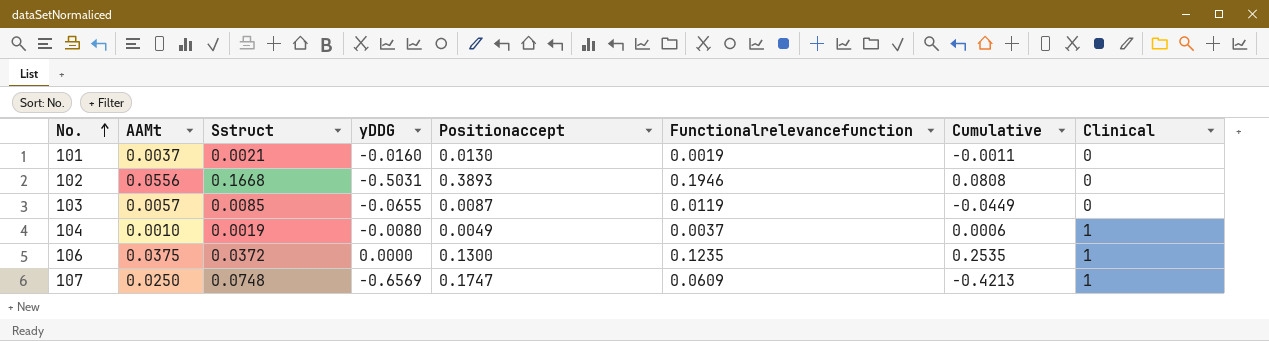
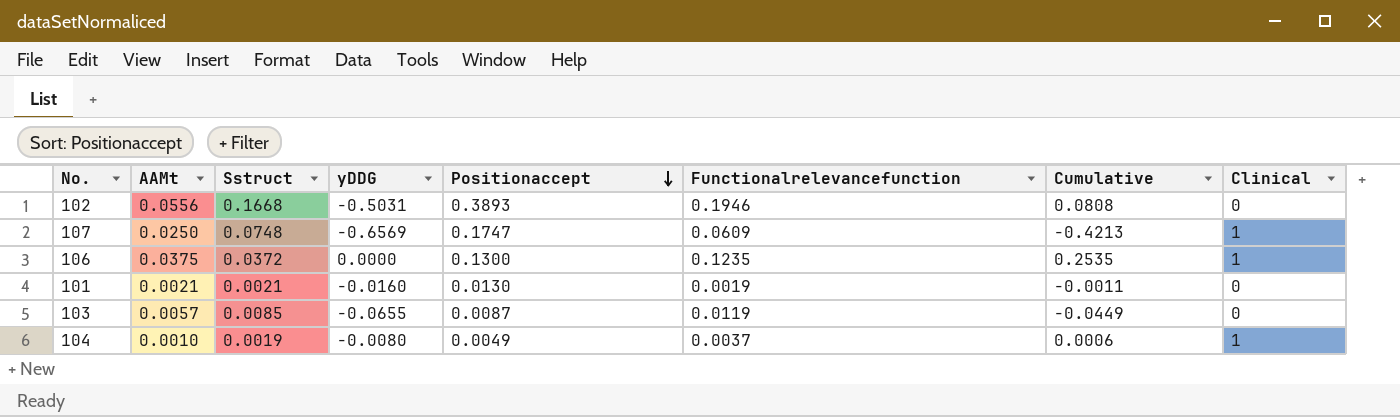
row order: No. ascending -> Positionaccept descending
101 | AAMt: 0.0037 -> 0.0021

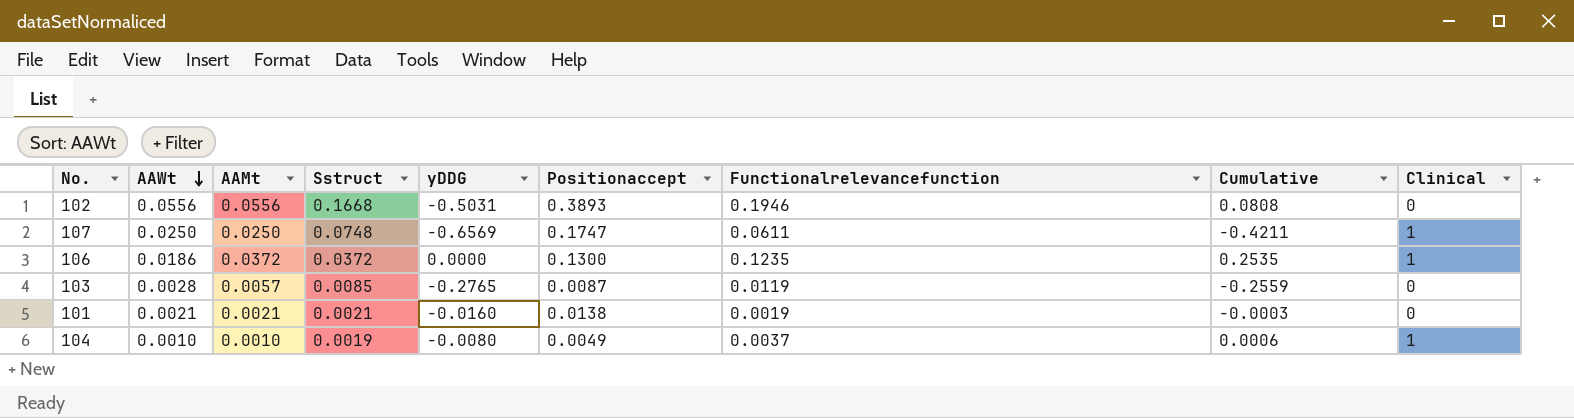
row order: Positionaccept descending -> AAWt descending
column AAWt | position: none -> 2
107 | Functionalrelevancefunction: 0.0609 -> 0.0611
107 | Cumulative: -0.4213 -> -0.4211
106 | AAMt: 0.0375 -> 0.0372
103 | yDDG: -0.0655 -> -0.2765
103 | Cumulative: -0.0449 -> -0.2559
101 | Positionaccept: 0.0130 -> 0.0138
101 | Cumulative: -0.0011 -> -0.0003

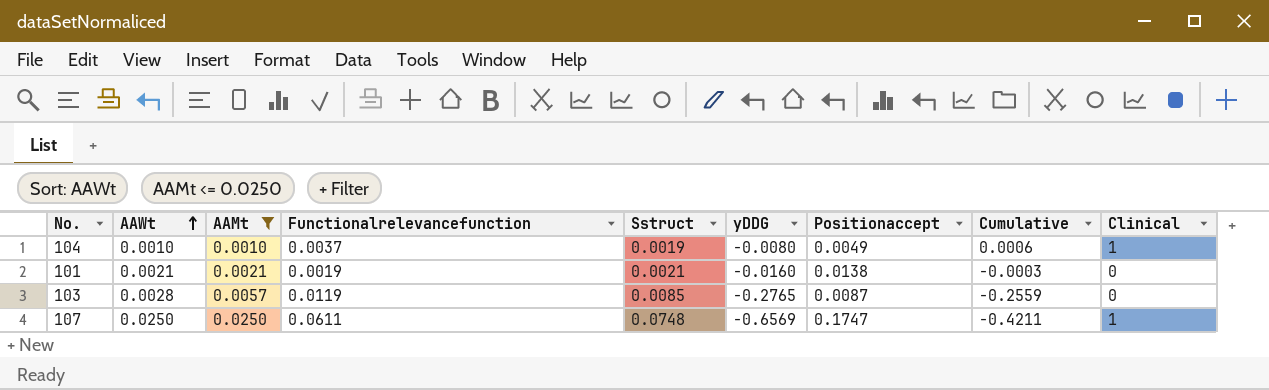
filter: none -> AAMt <= 0.0250
row order: AAWt descending -> AAWt ascending
column Functionalrelevancefunction | position: 7 -> 4

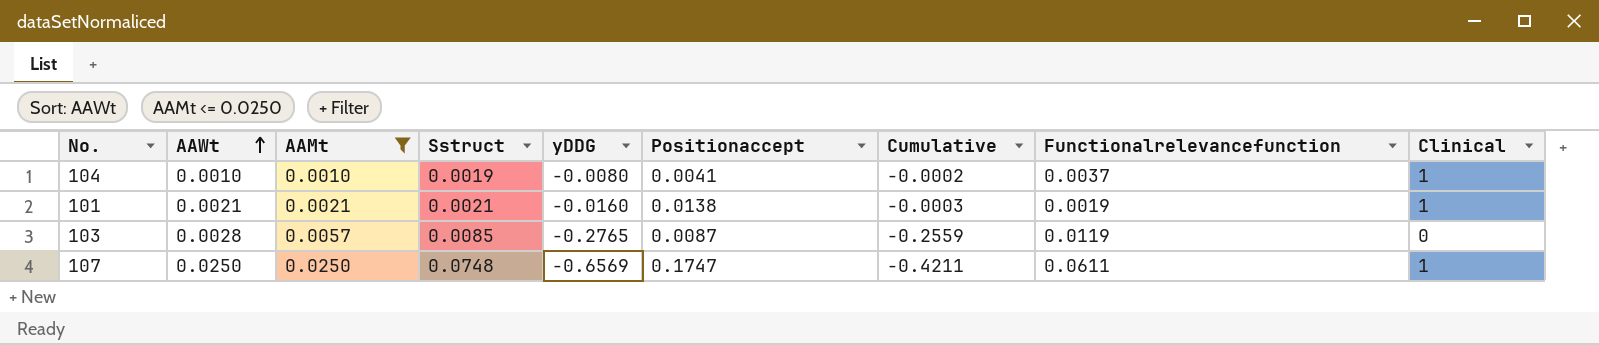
column Functionalrelevancefunction | position: 4 -> 8
104 | Positionaccept: 0.0049 -> 0.0041
104 | Cumulative: 0.0006 -> -0.0002
101 | Clinical: 0 -> 1

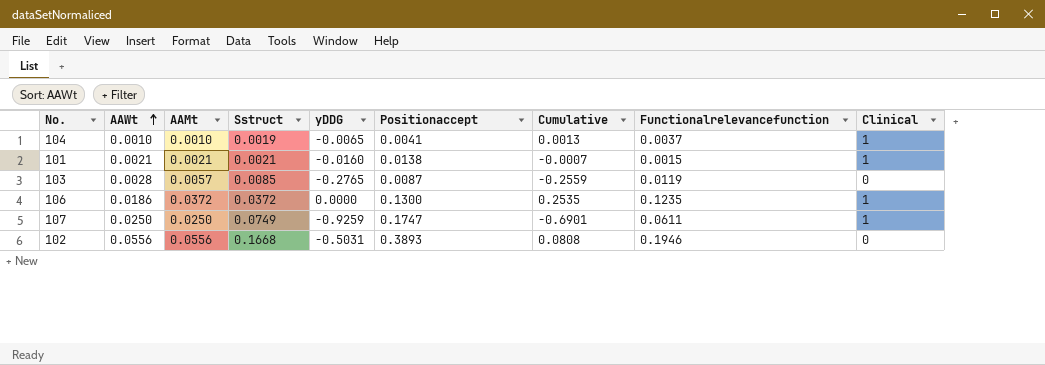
filter: AAMt <= 0.0250 -> none
104 | yDDG: -0.0080 -> -0.0065
104 | Cumulative: -0.0002 -> 0.0013
101 | Cumulative: -0.0003 -> -0.0007
101 | Functionalrelevancefunction: 0.0019 -> 0.0015
107 | Sstruct: 0.0748 -> 0.0749
107 | yDDG: -0.6569 -> -0.9259
107 | Cumulative: -0.4211 -> -0.6901

